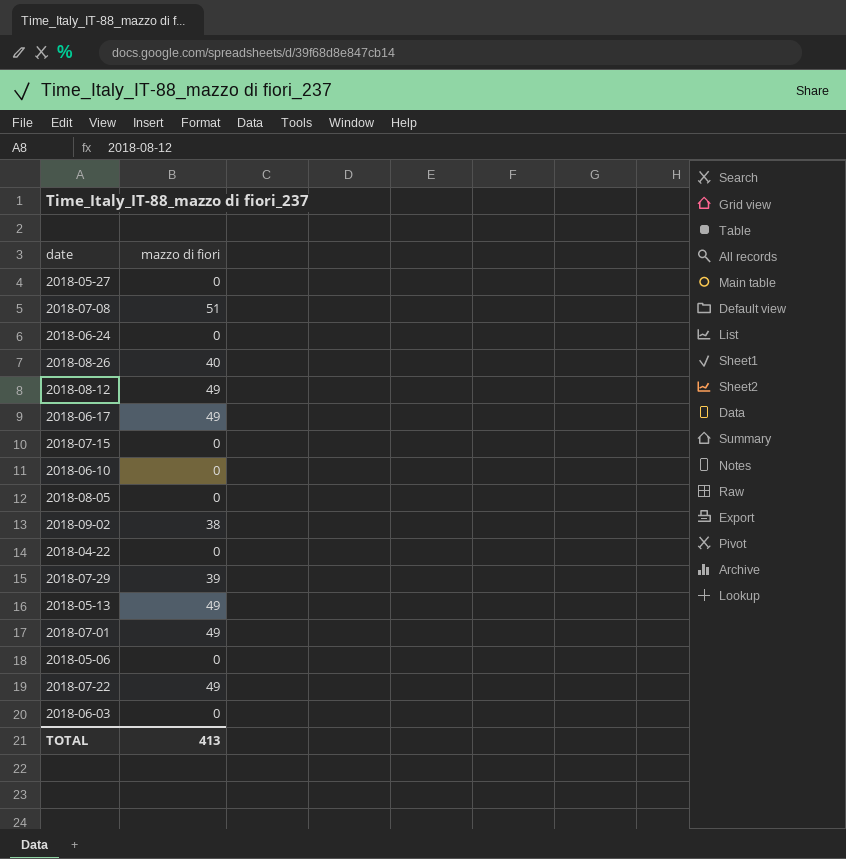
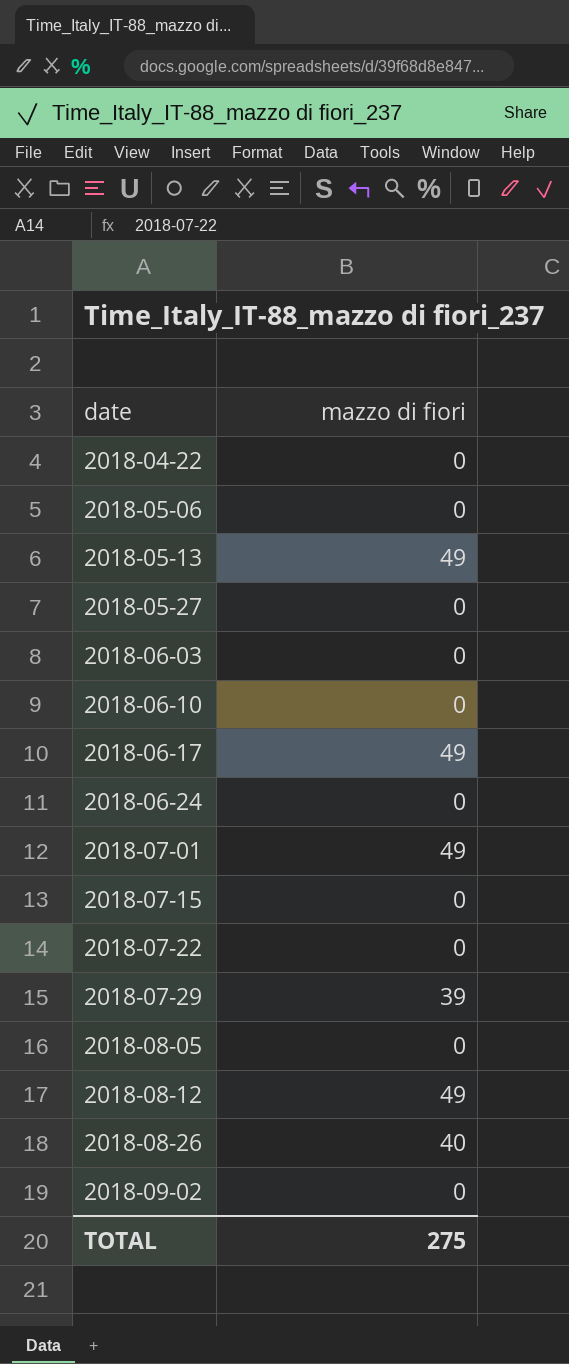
row order: none -> date ascending
row 2018-07-08: 51 -> none
2018-07-22 | mazzo di fiori: 49 -> 0
2018-09-02 | mazzo di fiori: 38 -> 0
TOTAL | mazzo di fiori: 413 -> 275

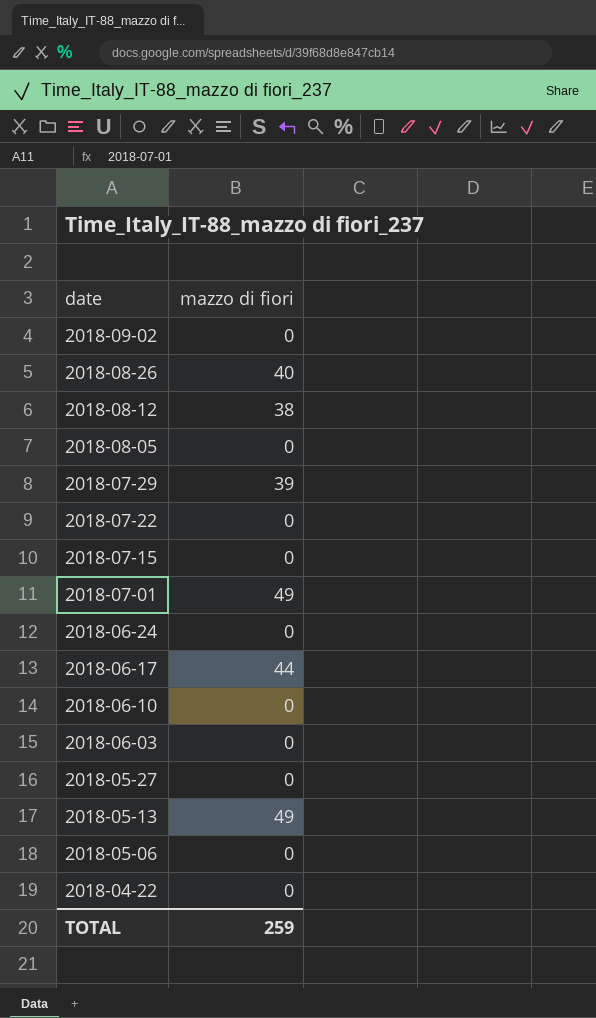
row order: date ascending -> date descending
2018-08-12 | mazzo di fiori: 49 -> 38
2018-06-17 | mazzo di fiori: 49 -> 44
TOTAL | mazzo di fiori: 275 -> 259

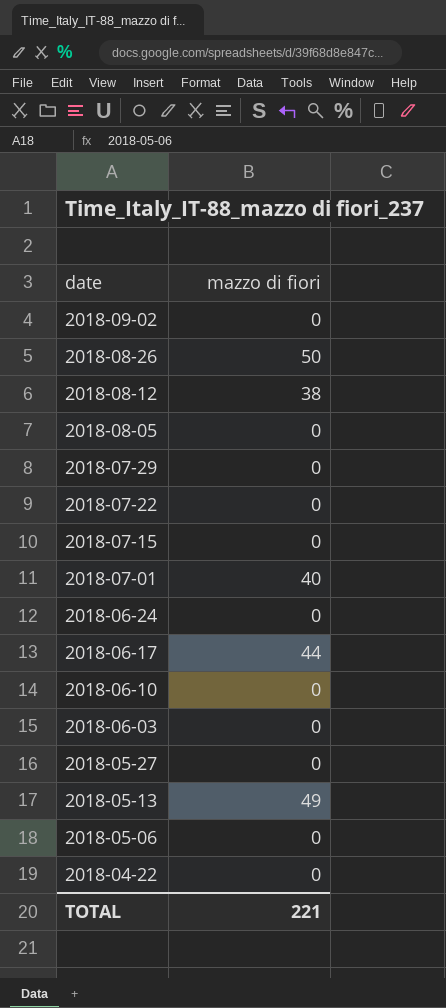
2018-08-26 | mazzo di fiori: 40 -> 50
2018-07-29 | mazzo di fiori: 39 -> 0
2018-07-01 | mazzo di fiori: 49 -> 40
TOTAL | mazzo di fiori: 259 -> 221

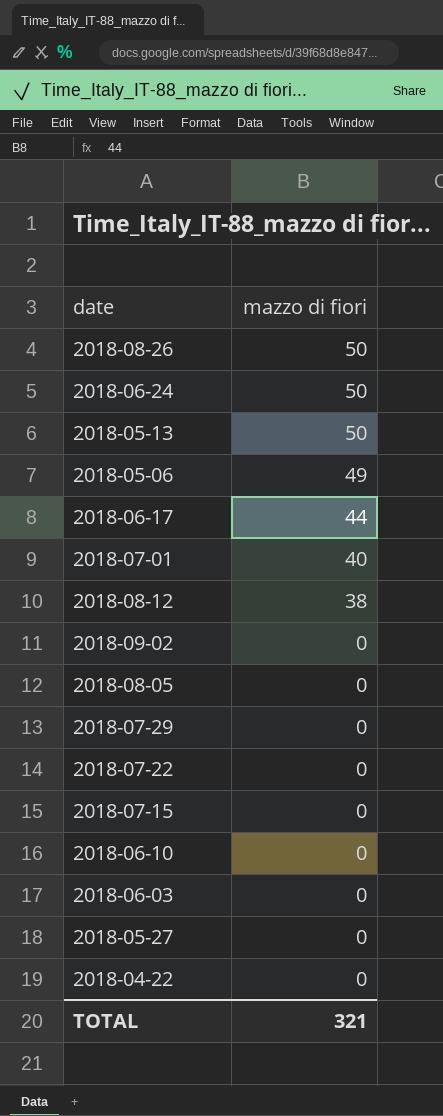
row order: date descending -> mazzo di fiori descending
2018-06-24 | mazzo di fiori: 0 -> 50
2018-05-13 | mazzo di fiori: 49 -> 50
2018-05-06 | mazzo di fiori: 0 -> 49
TOTAL | mazzo di fiori: 221 -> 321

